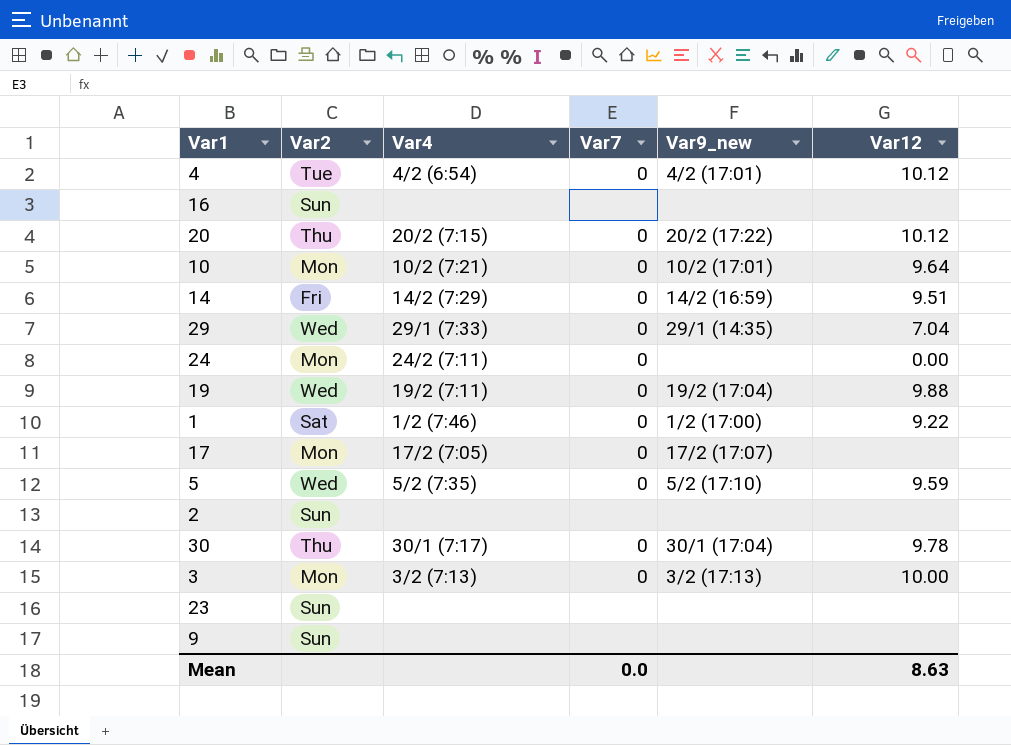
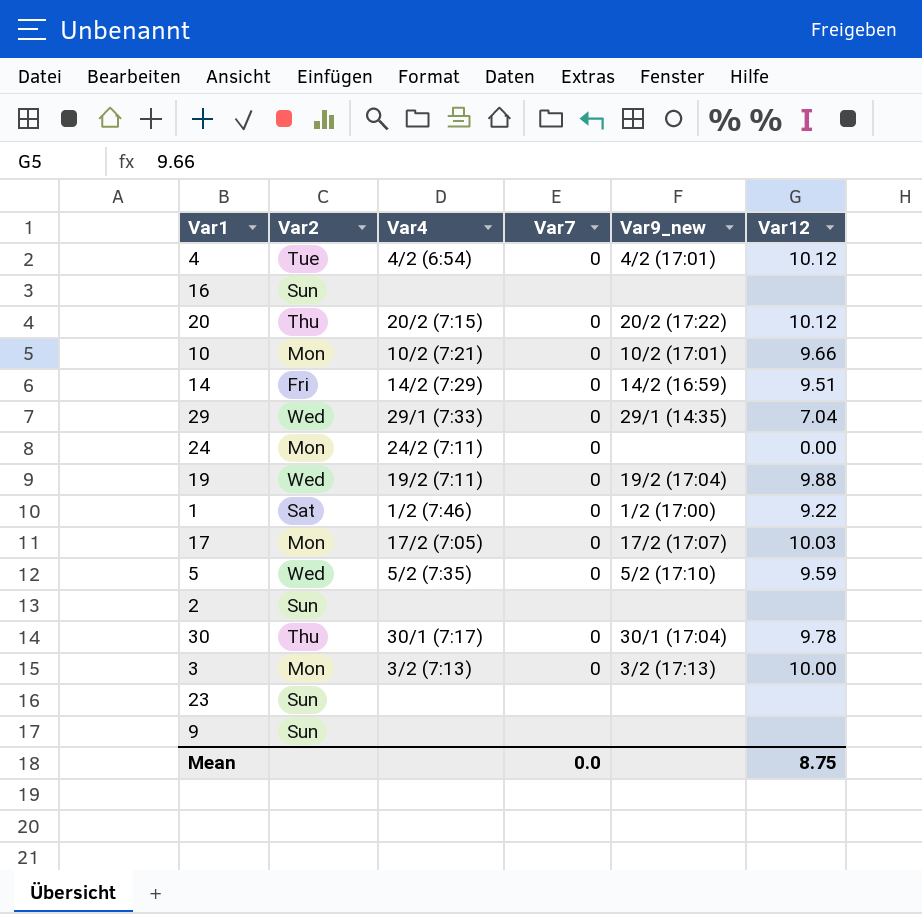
10 | Var12: 9.64 -> 9.66
17 | Var12: none -> 10.03
Mean | Var12: 8.63 -> 8.75

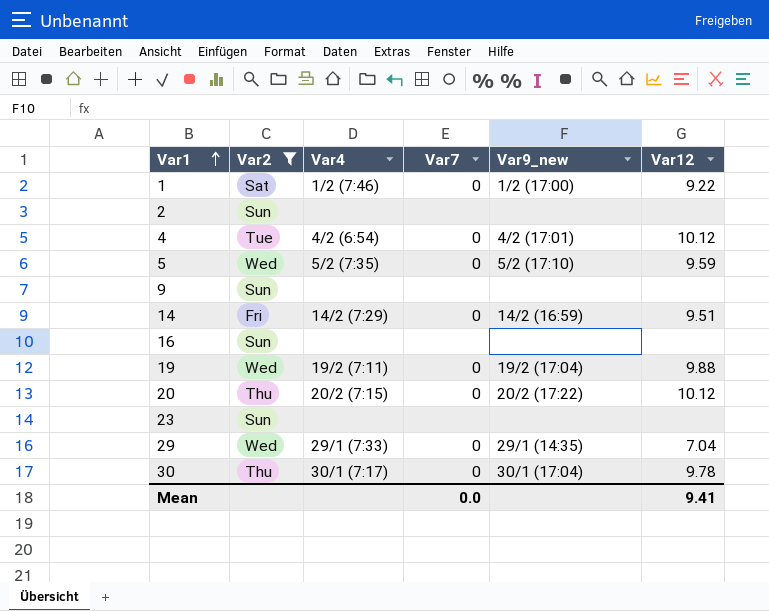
filter: none -> Var2 != Mon
row order: none -> Var1 ascending
Mean | Var12: 8.75 -> 9.41

